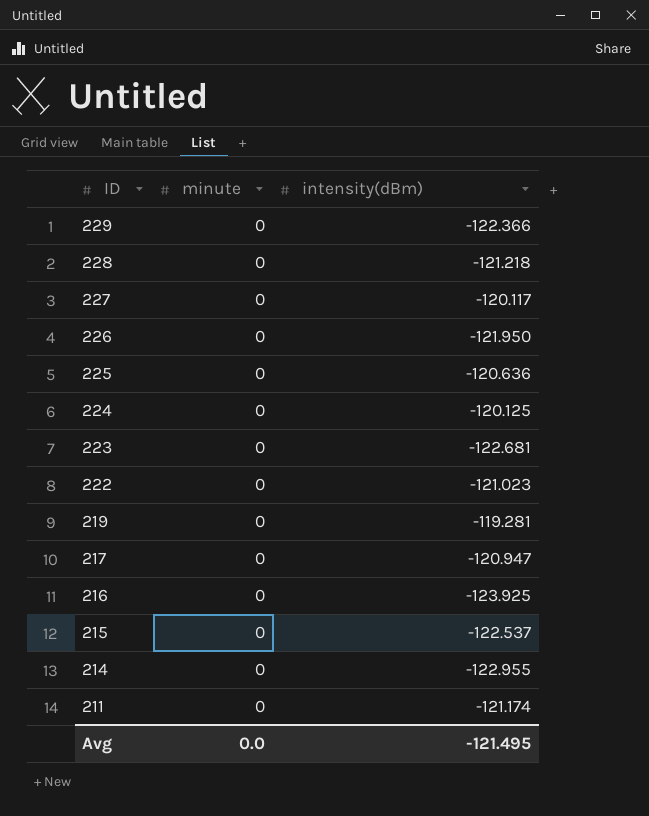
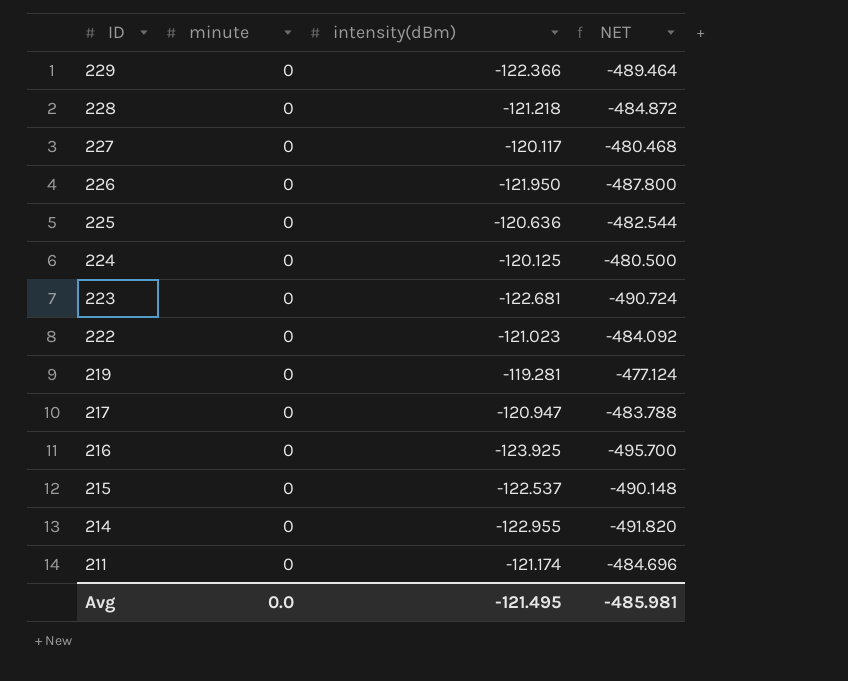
column NET | formula: none -> [intensity(dBm)] * 4

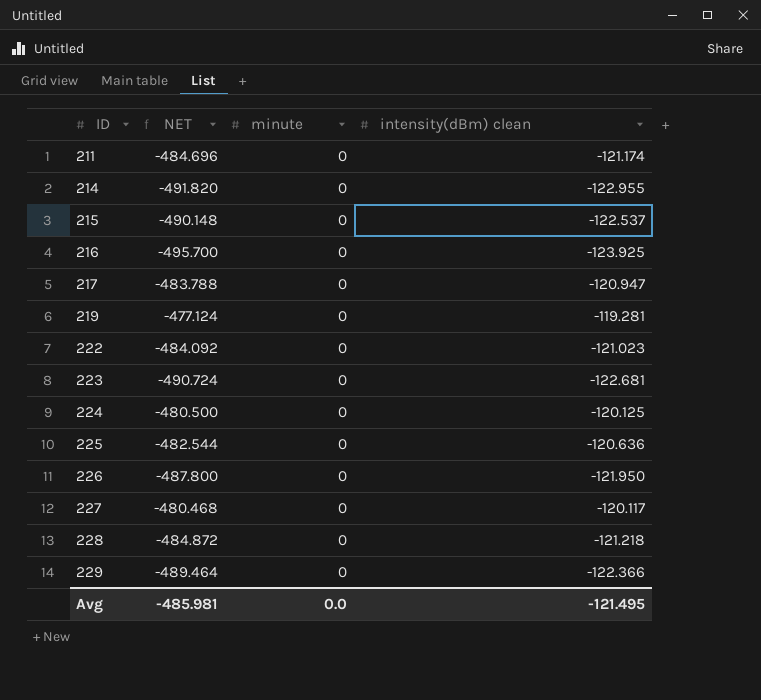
row order: ID descending -> ID ascending
column NET | position: 4 -> 2
column name: intensity(dBm) -> intensity(dBm) clean

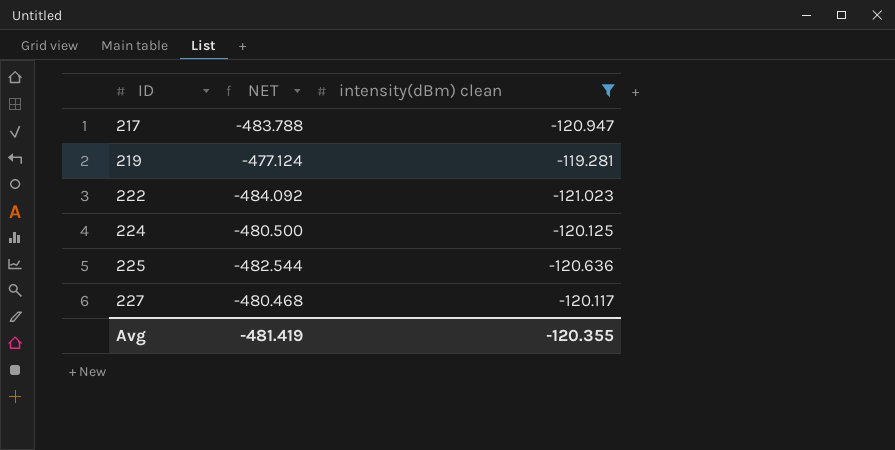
filter: none -> intensity(dBm) clean >= -121.023
column minute | position: 3 -> none
Avg | NET: -485.981 -> -481.419
Avg | intensity(dBm) clean: -121.495 -> -120.355

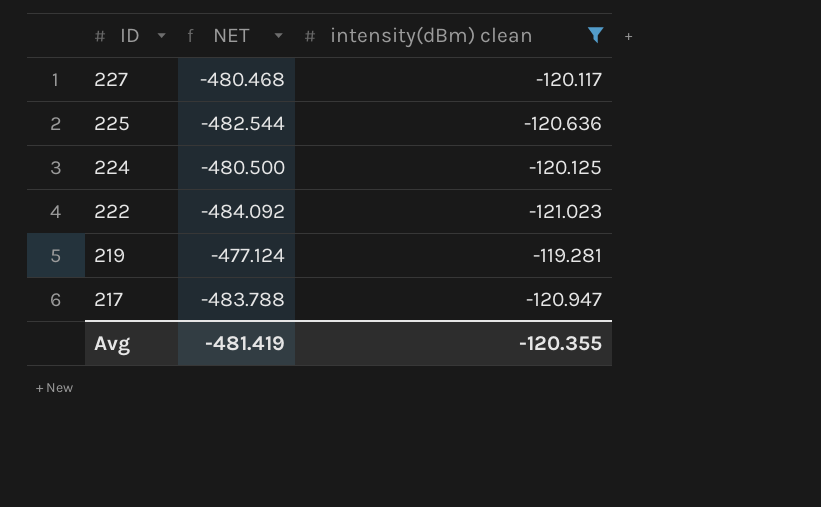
row order: ID ascending -> ID descending

